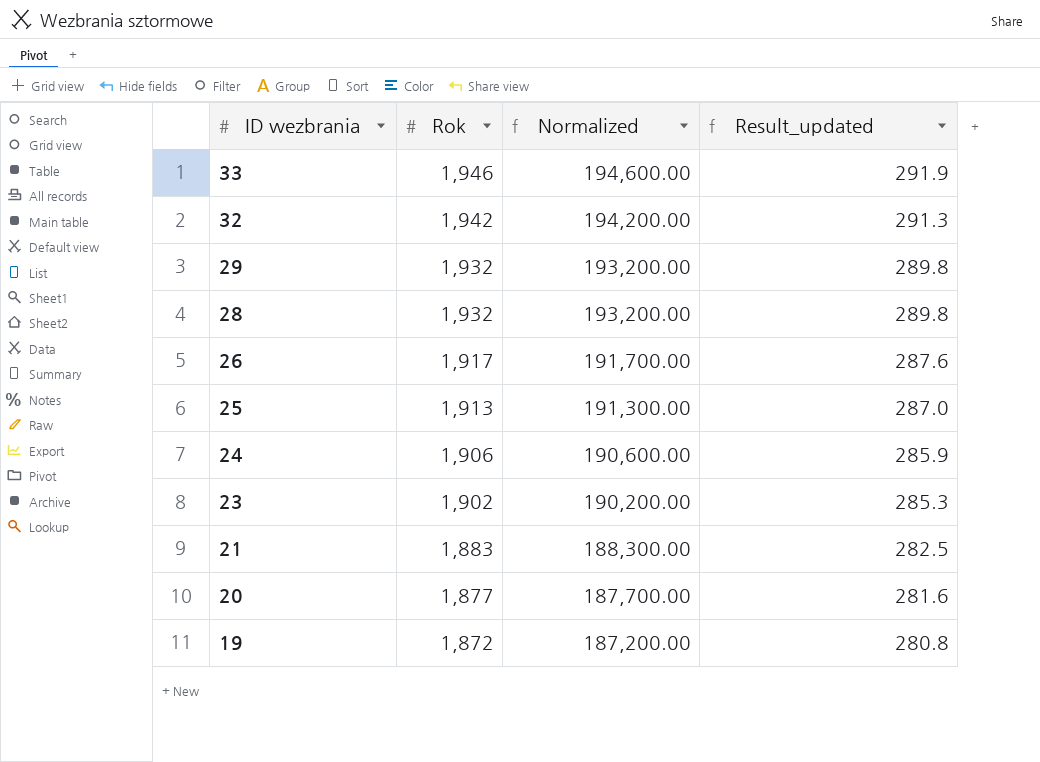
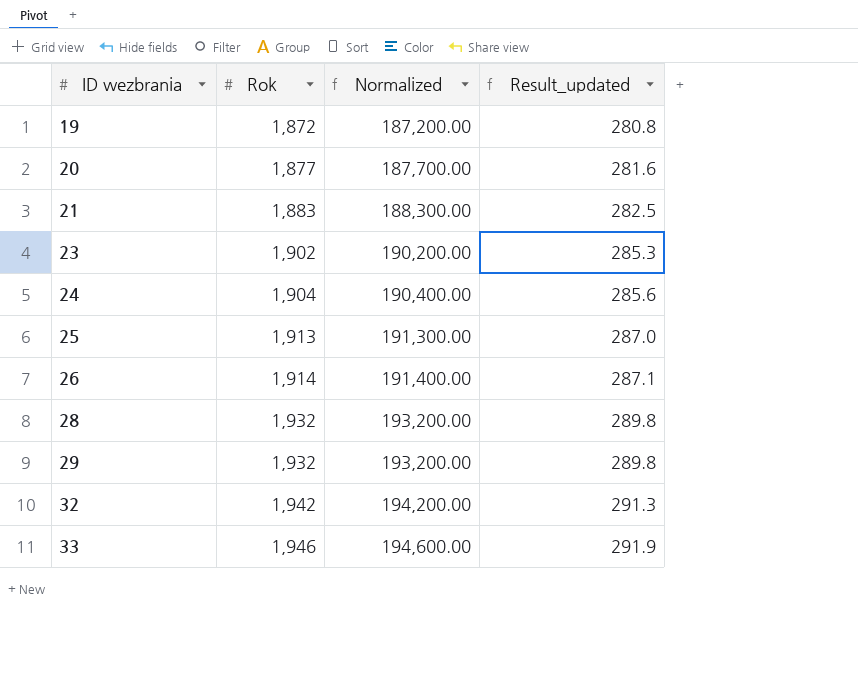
row order: ID wezbrania descending -> ID wezbrania ascending
24 | Rok: 1,906 -> 1,904
24 | Normalized: 190,600.00 -> 190,400.00
24 | Result_updated: 285.9 -> 285.6
26 | Rok: 1,917 -> 1,914
26 | Normalized: 191,700.00 -> 191,400.00
26 | Result_updated: 287.6 -> 287.1

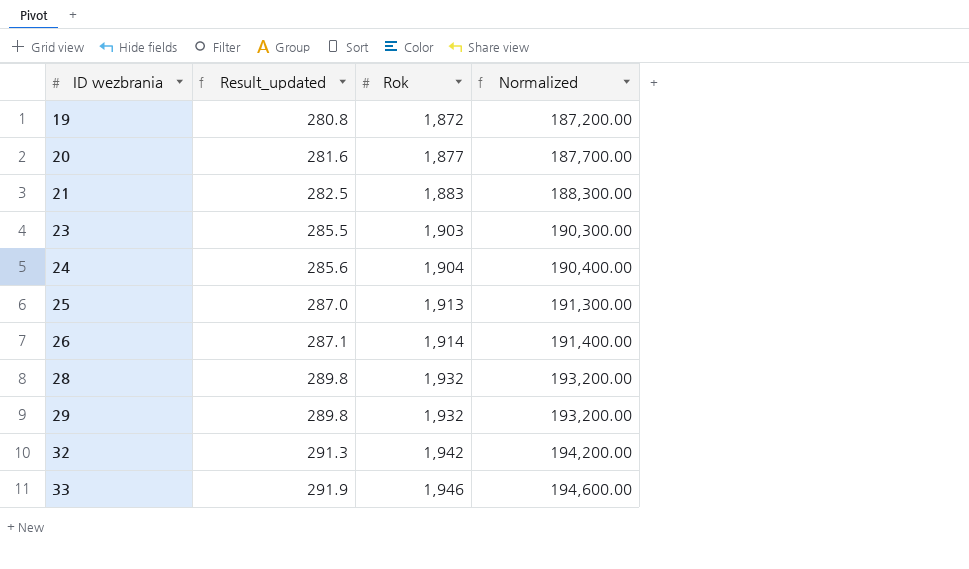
column Result_updated | position: 4 -> 2
23 | Result_updated: 285.3 -> 285.5
23 | Rok: 1,902 -> 1,903
23 | Normalized: 190,200.00 -> 190,300.00

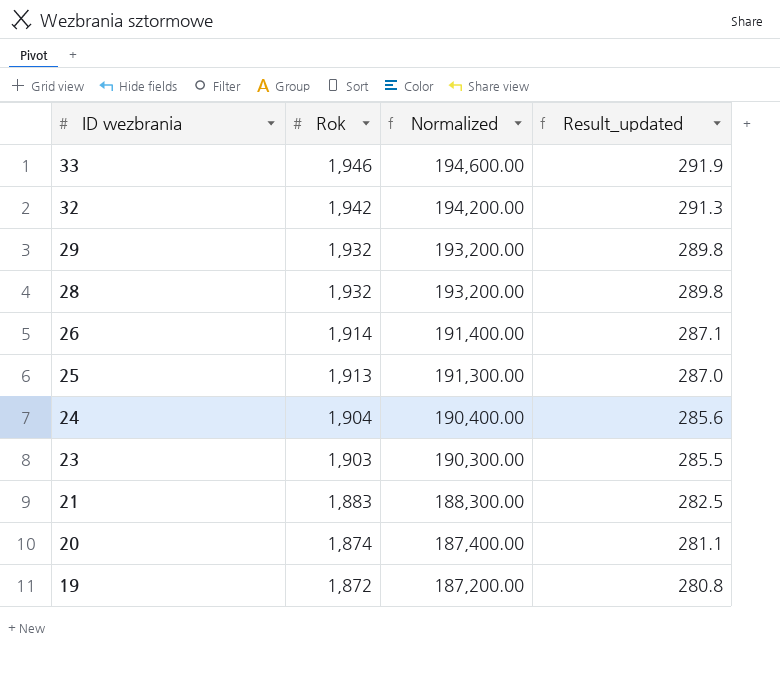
row order: ID wezbrania ascending -> ID wezbrania descending
column Result_updated | position: 2 -> 4
20 | Rok: 1,877 -> 1,874
20 | Normalized: 187,700.00 -> 187,400.00
20 | Result_updated: 281.6 -> 281.1

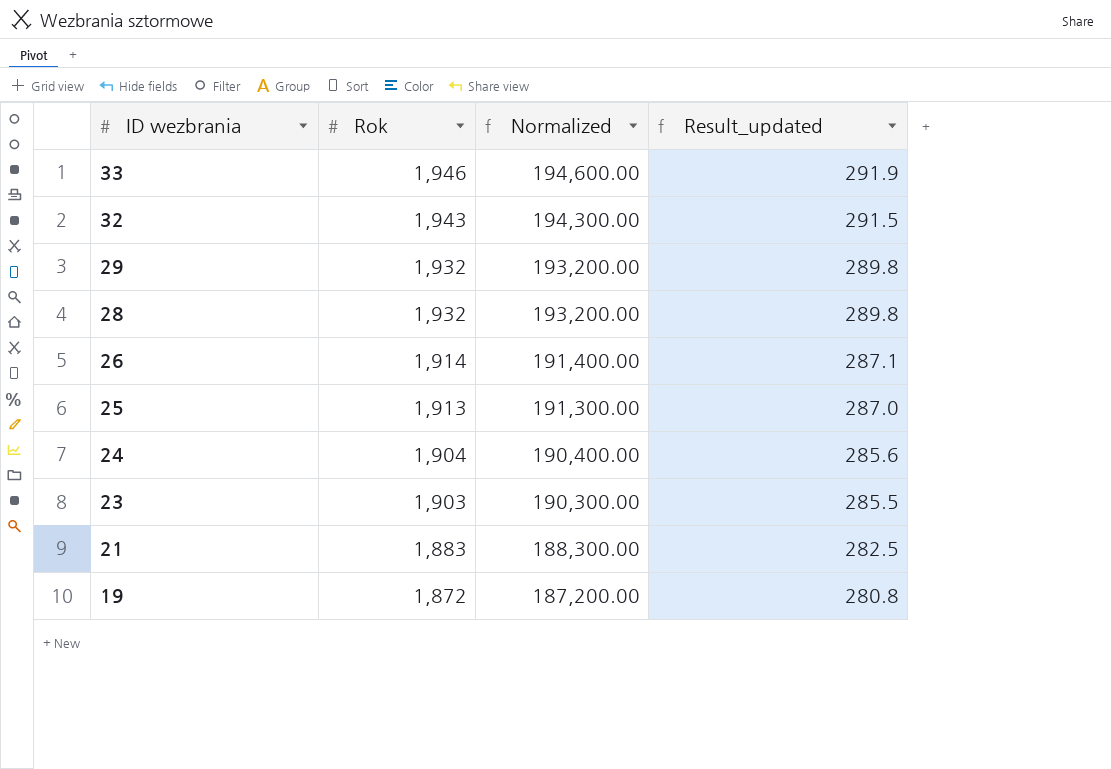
row 20: 1,874 | 187,400.00 | 281.1 -> none
32 | Rok: 1,942 -> 1,943
32 | Normalized: 194,200.00 -> 194,300.00
32 | Result_updated: 291.3 -> 291.5

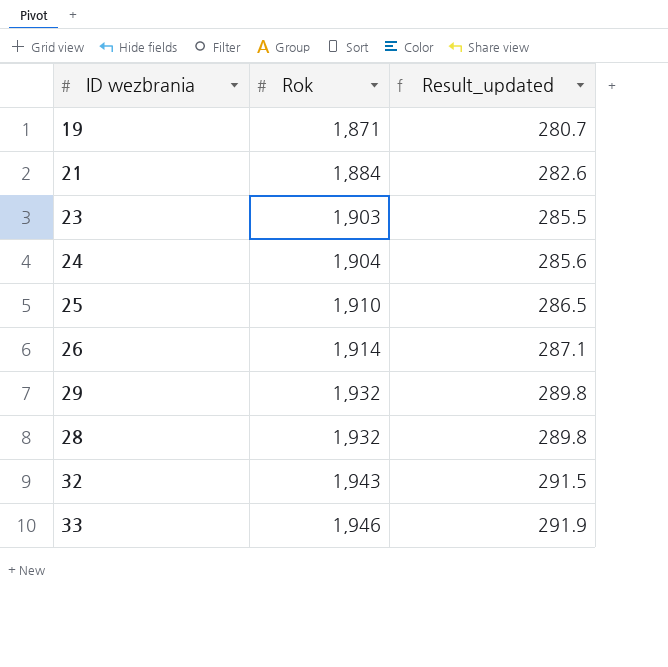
row order: ID wezbrania descending -> Rok ascending
column Normalized | formula: [Rok] * 100 -> none
19 | Rok: 1,872 -> 1,871
19 | Result_updated: 280.8 -> 280.7
21 | Rok: 1,883 -> 1,884
21 | Result_updated: 282.5 -> 282.6
25 | Rok: 1,913 -> 1,910
25 | Result_updated: 287.0 -> 286.5

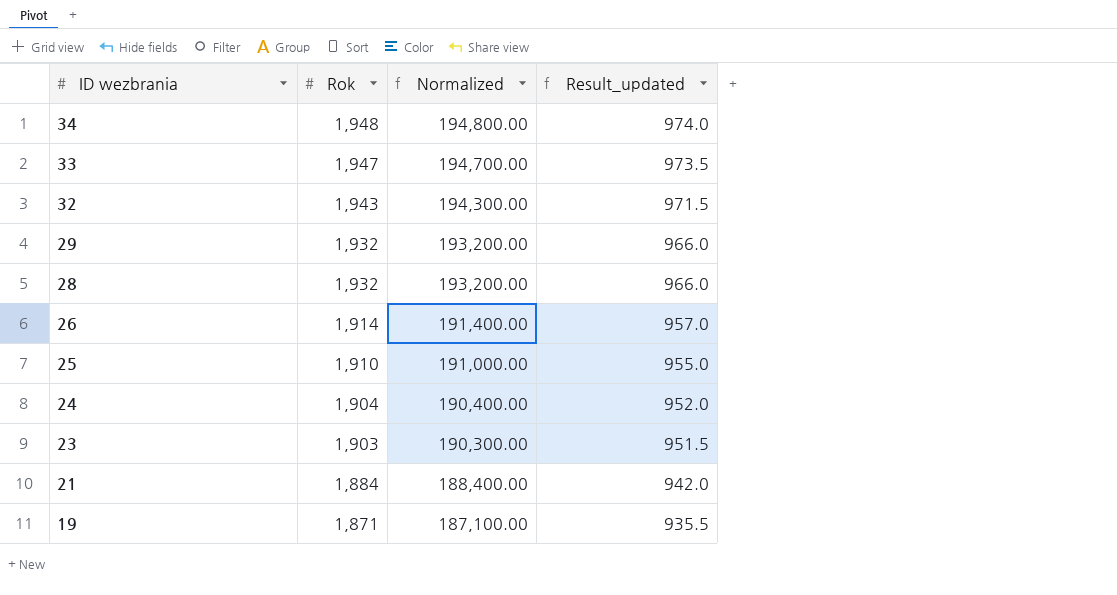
row order: Rok ascending -> ID wezbrania descending
column Normalized | formula: none -> [Rok] * 100
column Result_updated | formula: [Rok] * 0.15 -> [Rok] * 0.5
row 34: none -> 1,948 | 194,800.00 | 974.0
33 | Rok: 1,946 -> 1,947

